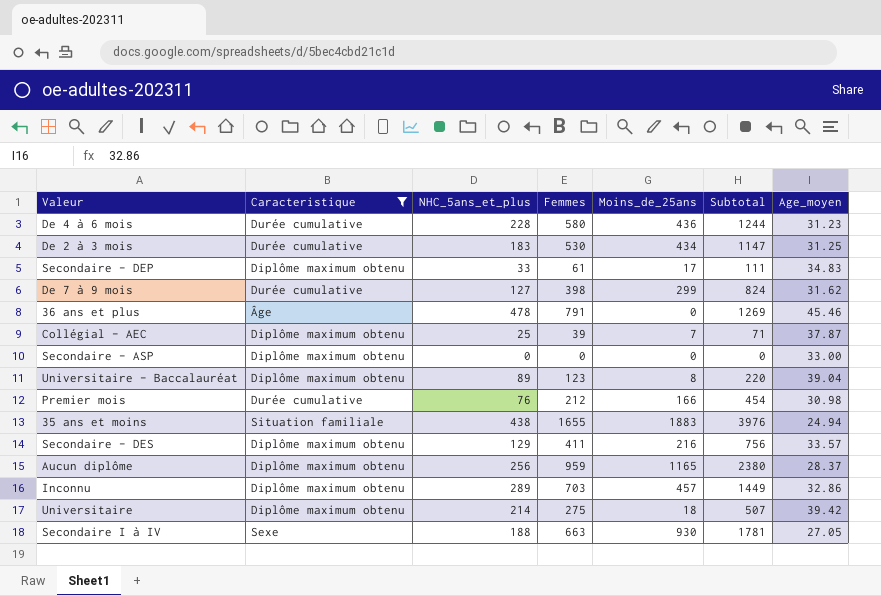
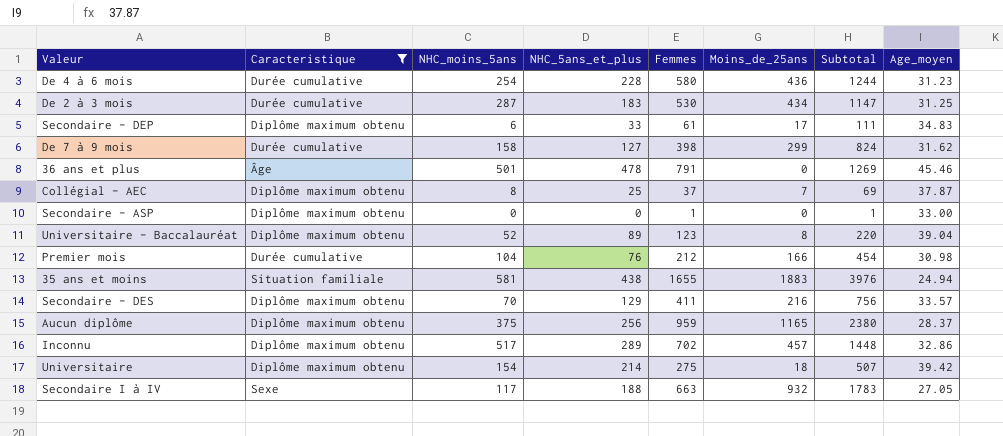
column NHC_moins_5ans | position: none -> 3
Collégial - AEC | Femmes: 39 -> 37
Collégial - AEC | Subtotal: 71 -> 69
Secondaire - ASP | Femmes: 0 -> 1
Secondaire - ASP | Subtotal: 0 -> 1
Inconnu | Femmes: 703 -> 702
Inconnu | Subtotal: 1449 -> 1448
Secondaire I à IV | Moins_de_25ans: 930 -> 932
Secondaire I à IV | Subtotal: 1781 -> 1783

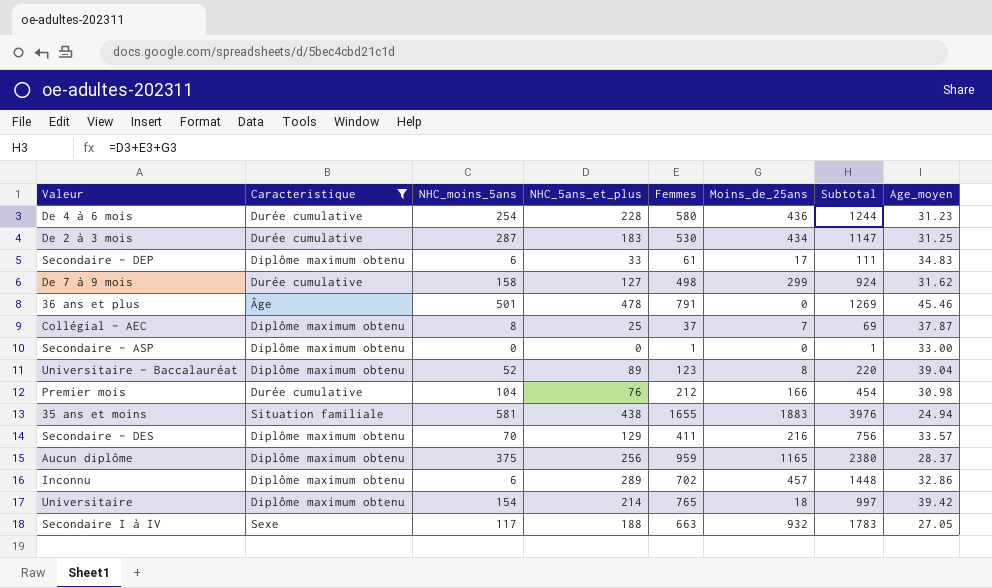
De 7 à 9 mois | Femmes: 398 -> 498
De 7 à 9 mois | Subtotal: 824 -> 924
Inconnu | NHC_moins_5ans: 517 -> 6
Universitaire | Femmes: 275 -> 765
Universitaire | Subtotal: 507 -> 997

